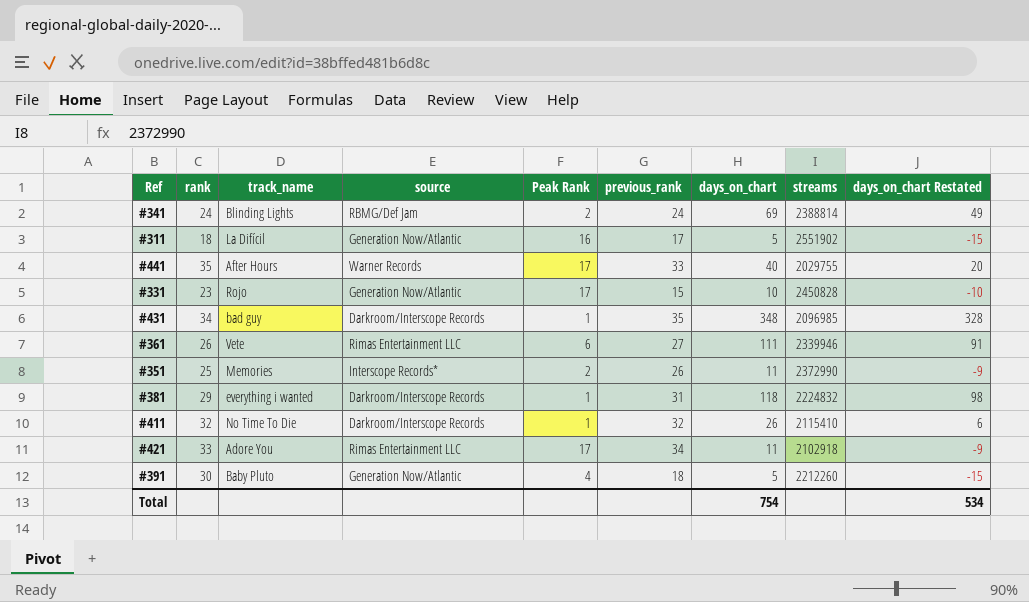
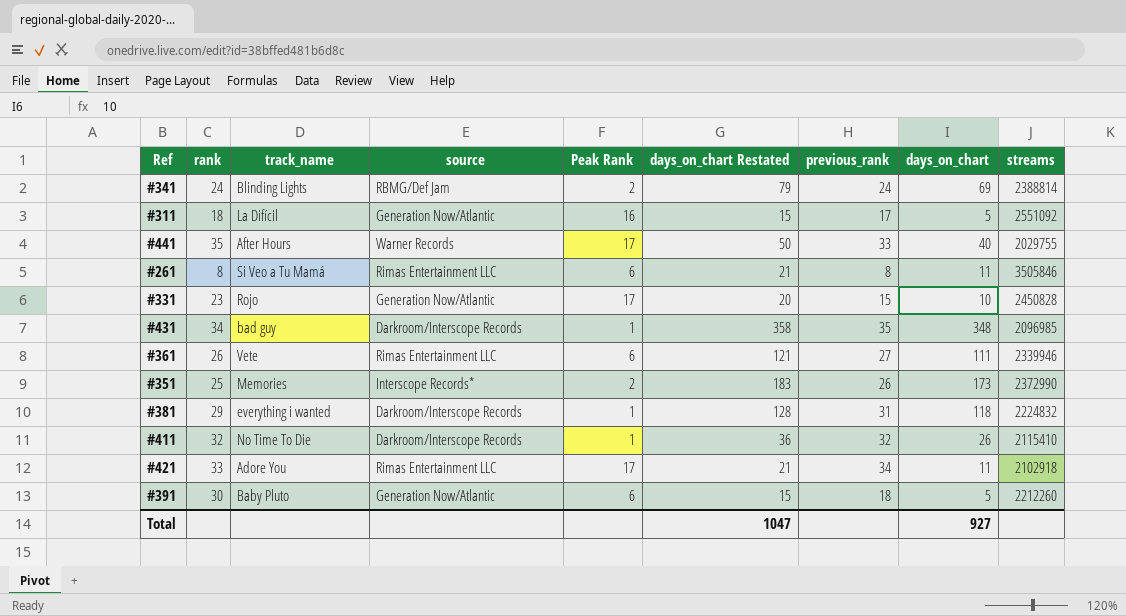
column days_on_chart Restated | formula: [days_on_chart] - 20 -> [days_on_chart] + 10
column days_on_chart Restated | position: 9 -> 6
#311 | streams: 2551902 -> 2551092
row #261: none -> 8 | Si Veo a Tu Mamá | Rimas Entertainment LLC | 6 | 21 | 8 | 11 | 3505846
#351 | days_on_chart: 11 -> 173
#391 | Peak Rank: 4 -> 6
Total | days_on_chart Restated: 534 -> 1047
Total | days_on_chart: 754 -> 927

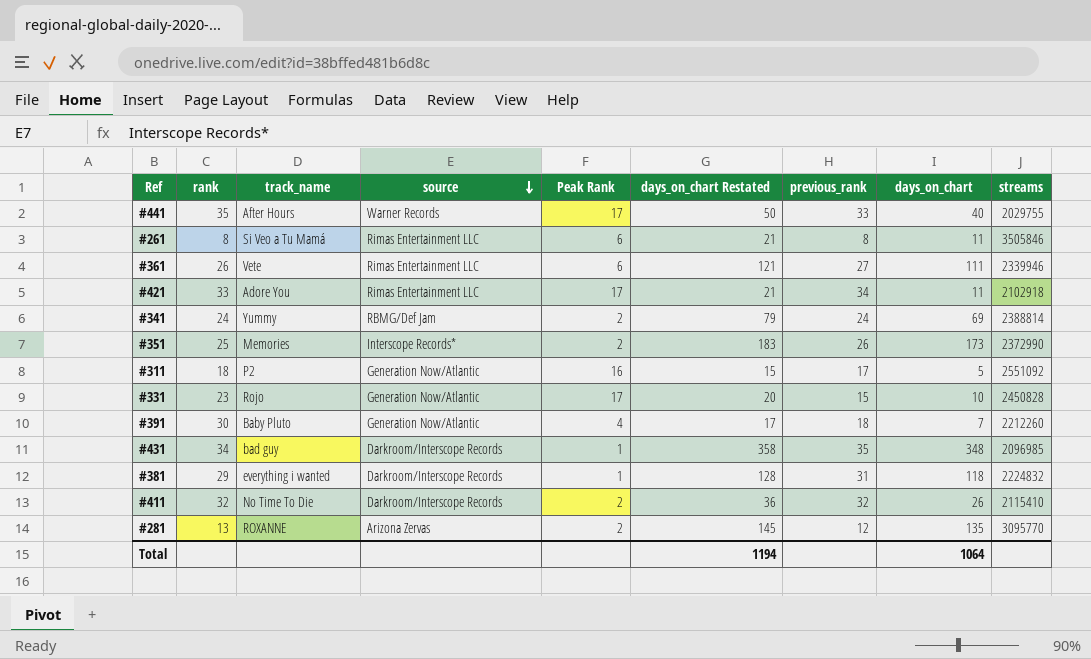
row order: none -> source descending
#341 | track_name: Blinding Lights -> Yummy
#311 | track_name: La Difícil -> P2
#391 | Peak Rank: 6 -> 4
#391 | days_on_chart Restated: 15 -> 17
#391 | days_on_chart: 5 -> 7
#411 | Peak Rank: 1 -> 2
row #281: none -> 13 | ROXANNE | Arizona Zervas | 2 | 145 | 12 | 135 | 3095770
Total | days_on_chart Restated: 1047 -> 1194
Total | days_on_chart: 927 -> 1064

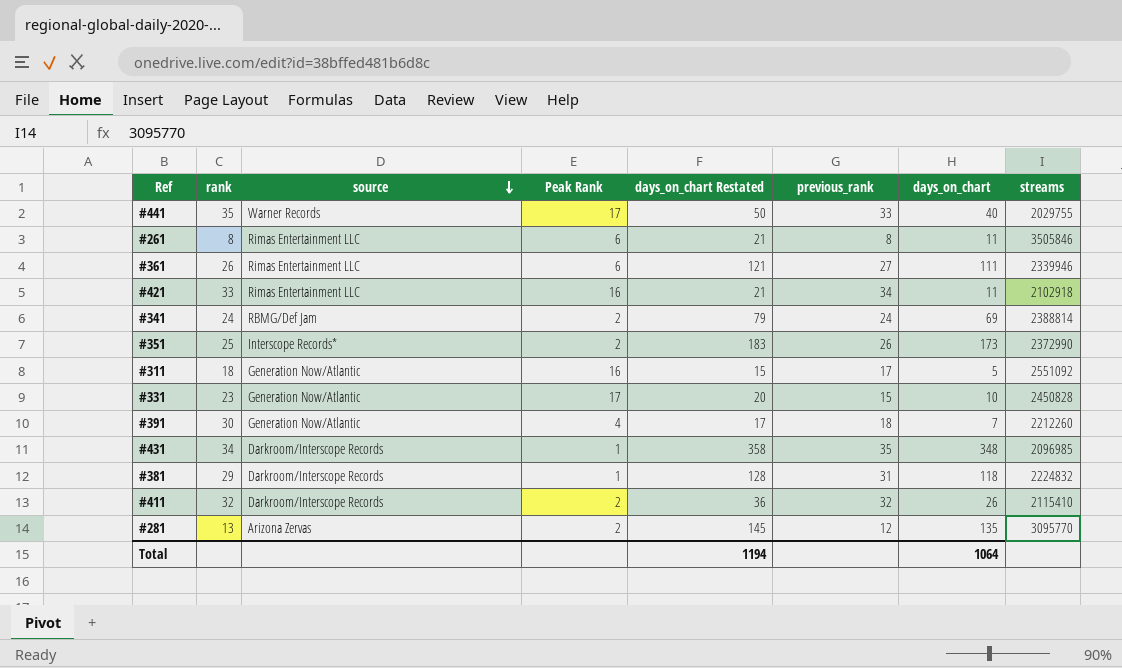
column track_name | position: 3 -> none
#421 | Peak Rank: 17 -> 16

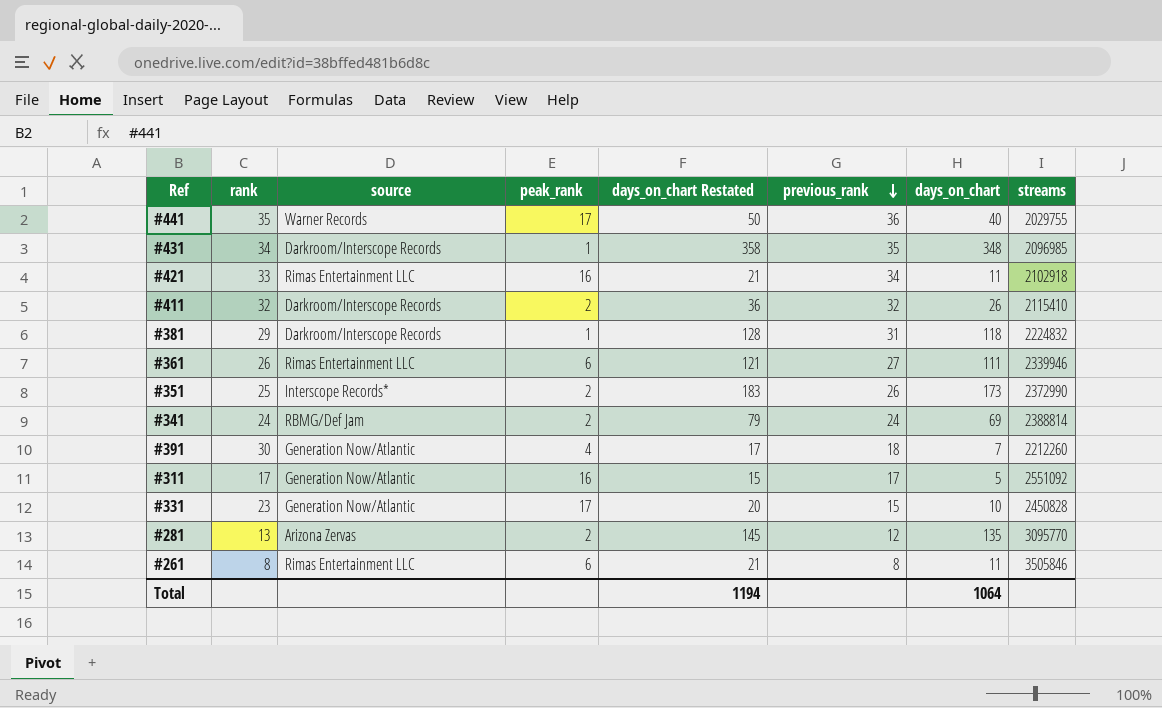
row order: source descending -> previous_rank descending
column name: Peak Rank -> peak_rank
#441 | previous_rank: 33 -> 36
#311 | rank: 18 -> 17

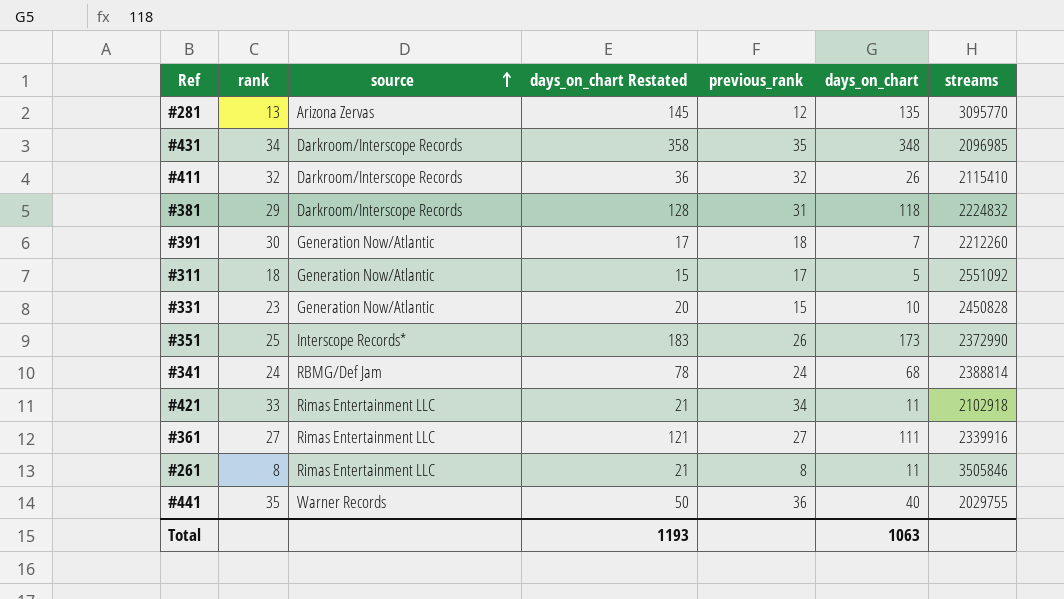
row order: previous_rank descending -> source ascending
column peak_rank | position: 4 -> none
#311 | rank: 17 -> 18
#341 | days_on_chart Restated: 79 -> 78
#341 | days_on_chart: 69 -> 68
#361 | rank: 26 -> 27
#361 | streams: 2339946 -> 2339916
Total | days_on_chart Restated: 1194 -> 1193
Total | days_on_chart: 1064 -> 1063

